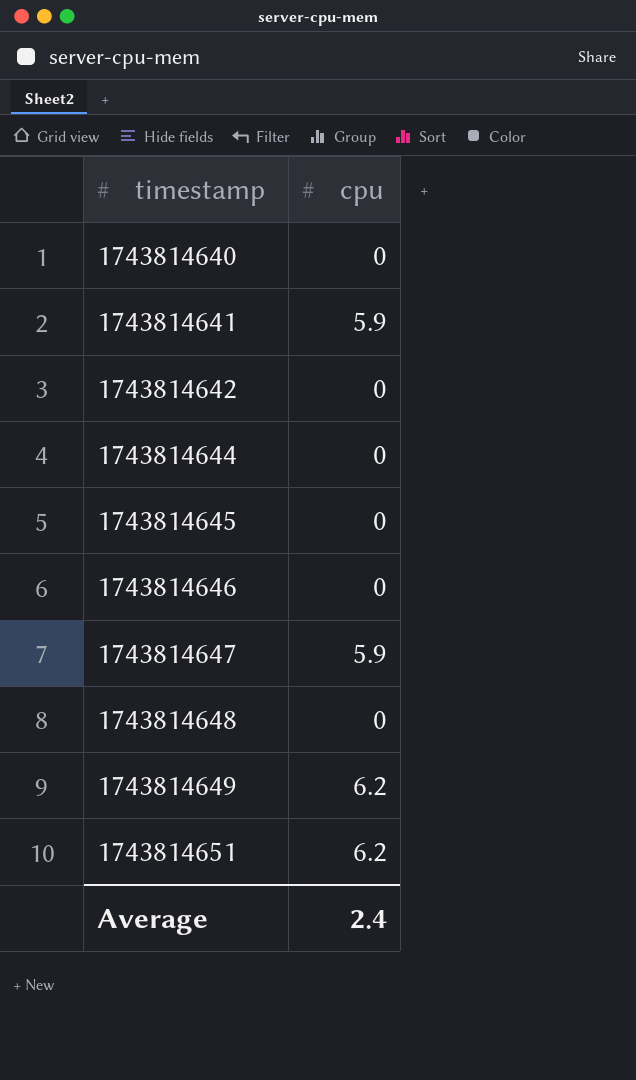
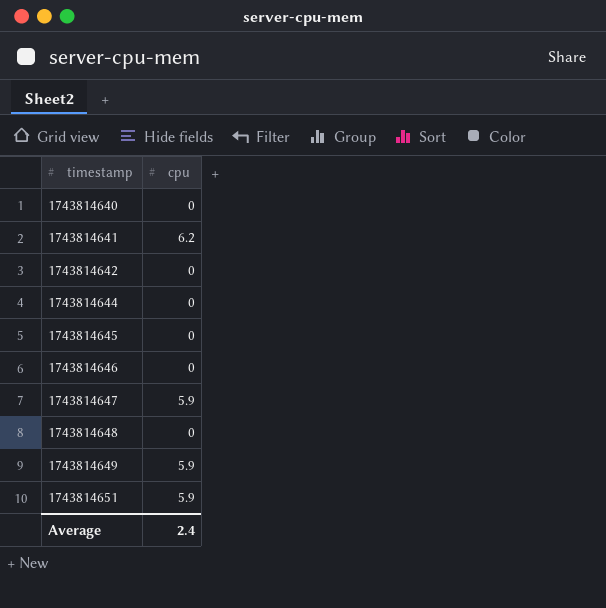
1743814641 | cpu: 5.9 -> 6.2
1743814649 | cpu: 6.2 -> 5.9
1743814651 | cpu: 6.2 -> 5.9

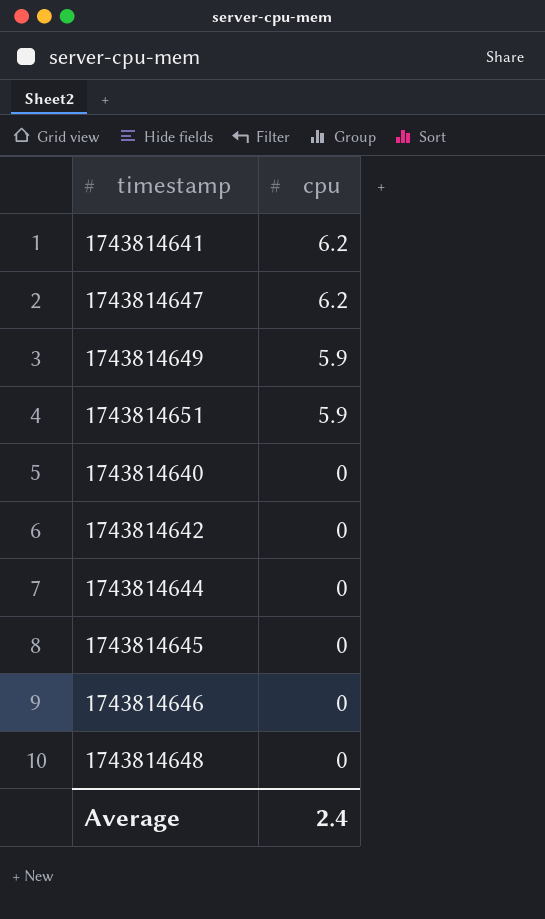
row order: timestamp ascending -> cpu descending
1743814647 | cpu: 5.9 -> 6.2

